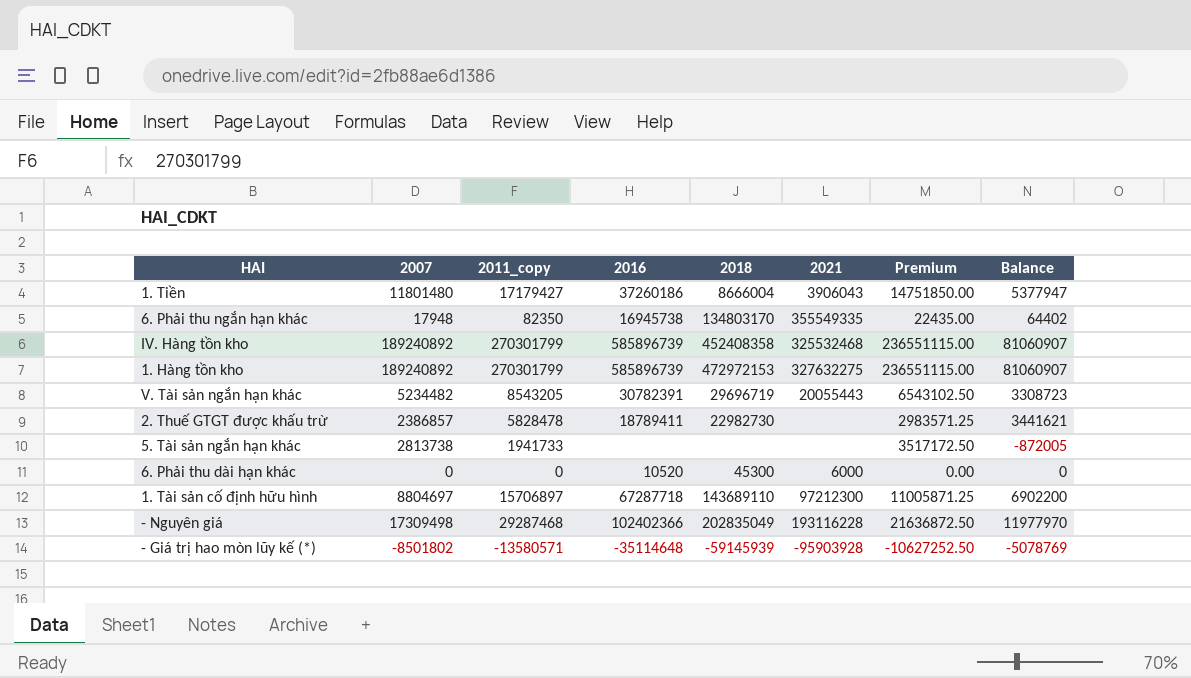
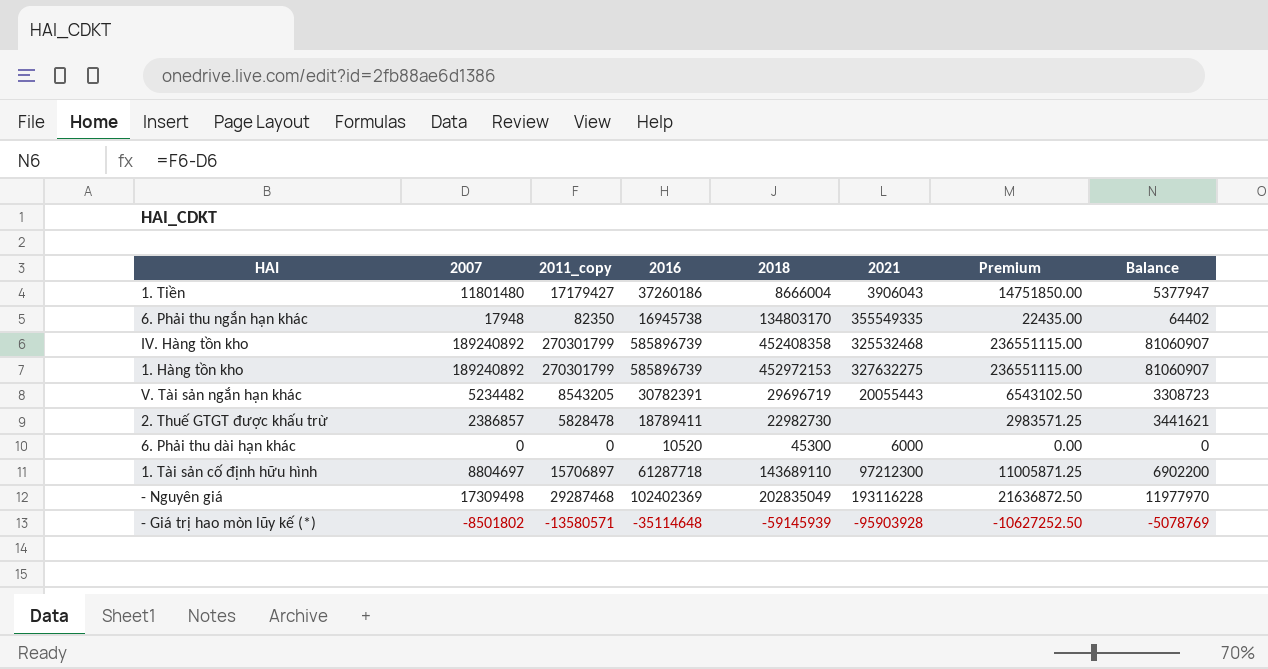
row 5. Tài sản ngắn hạn khác: 2813738 | 1941733 | none | none | none | 3517172.50 | -872005 -> none
1. Hàng tồn kho | 2018: 472972153 -> 452972153
1. Tài sản cố định hữu hình | 2016: 67287718 -> 61287718
- Nguyên giá | 2016: 102402366 -> 102402369

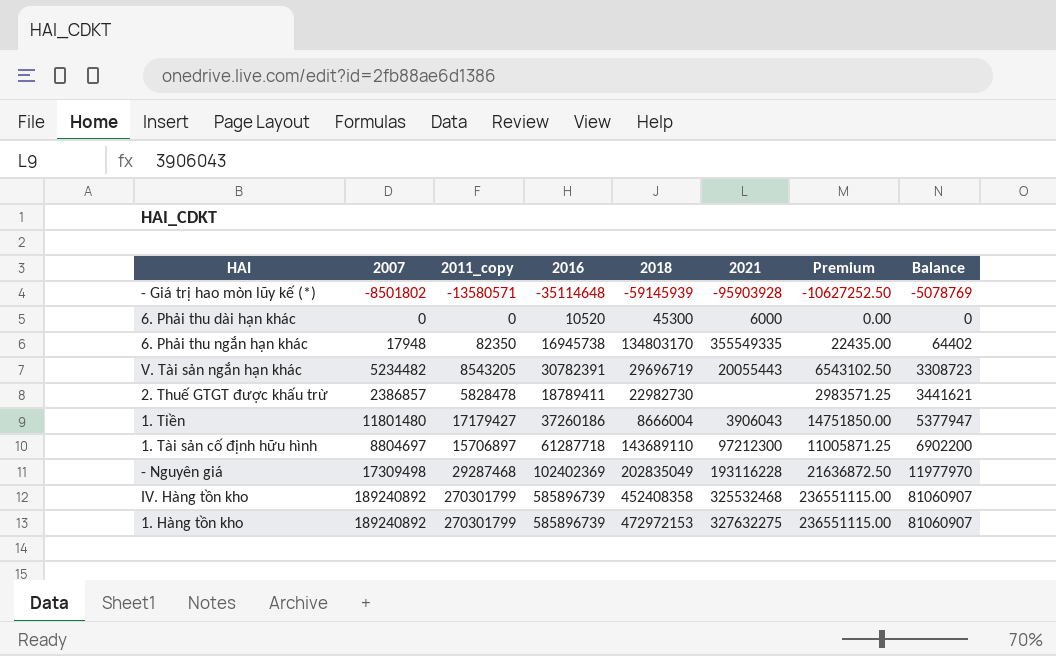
row order: none -> Balance ascending
1. Hàng tồn kho | 2018: 452972153 -> 472972153

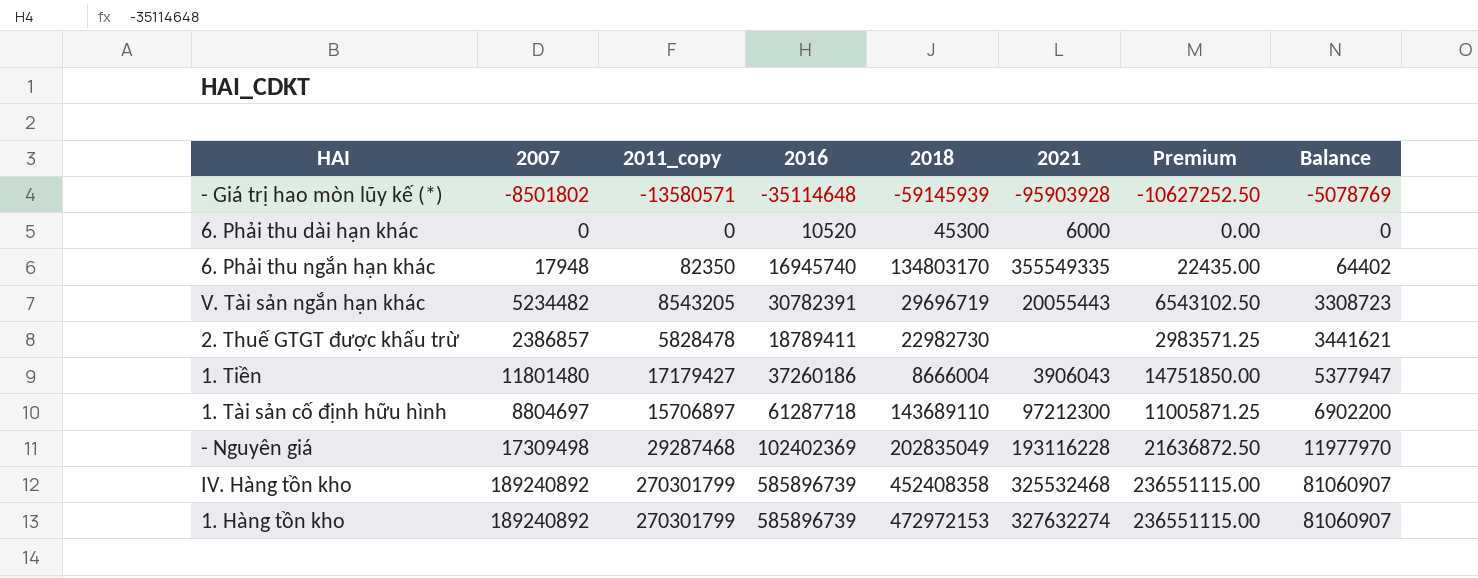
6. Phải thu ngắn hạn khác | 2016: 16945738 -> 16945740
1. Hàng tồn kho | 2021: 327632275 -> 327632274

